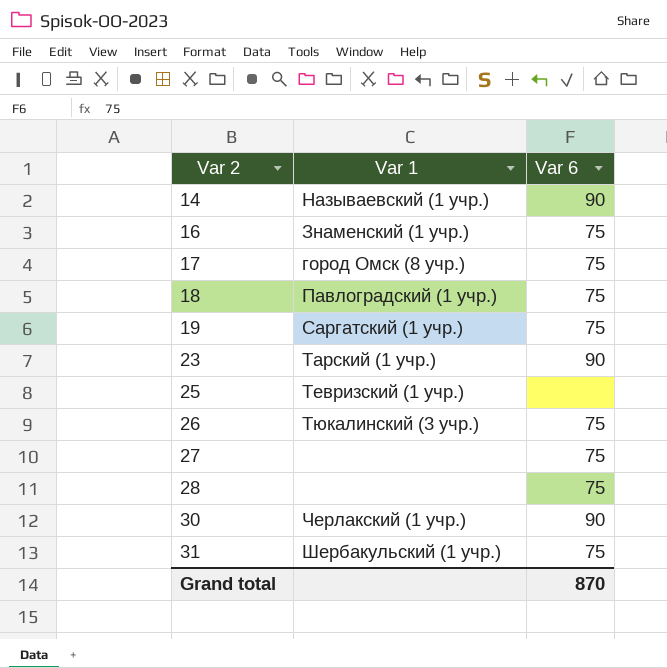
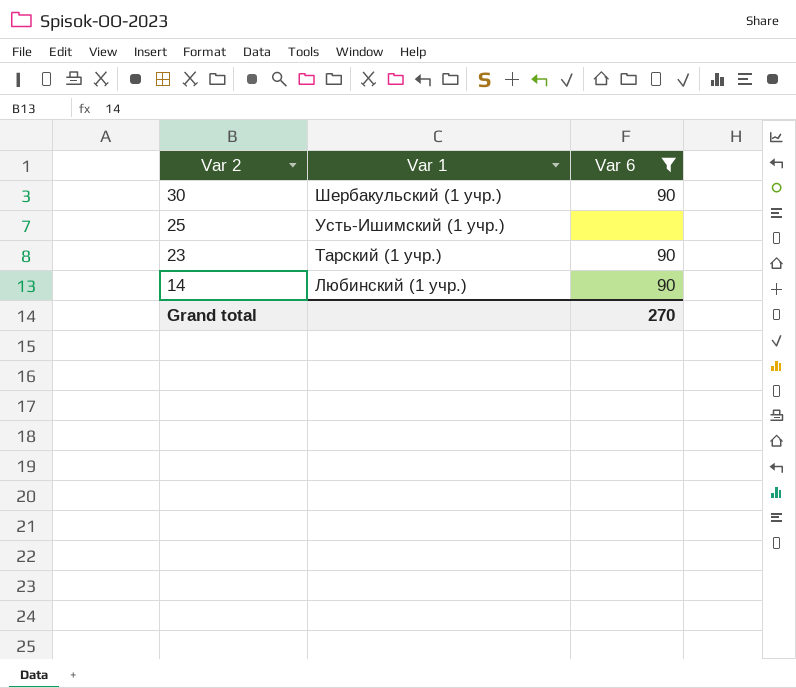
filter: none -> Var 6 != 75
row order: Var 2 ascending -> Var 2 descending
30 | Var 1: Черлакский (1 учр.) -> Шербакульский (1 учр.)
25 | Var 1: Тевризский (1 учр.) -> Усть-Ишимский (1 учр.)
14 | Var 1: Называевский (1 учр.) -> Любинский (1 учр.)
Grand total | Var 6: 870 -> 270

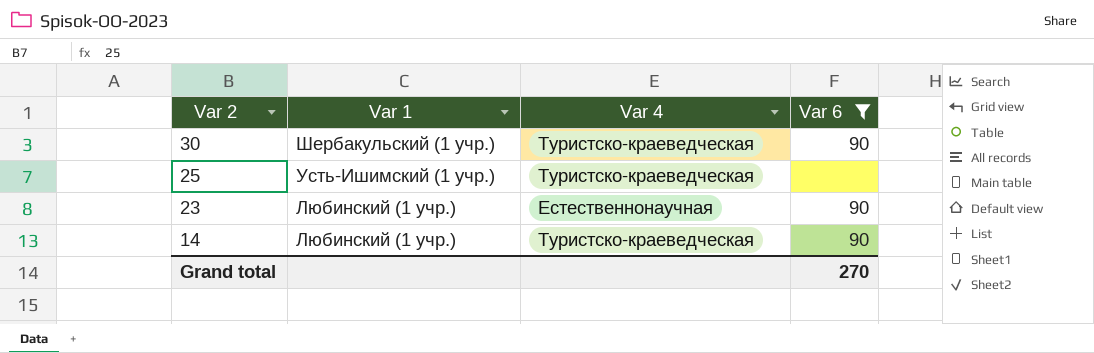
column Var 4 | position: none -> 3
23 | Var 1: Тарский (1 учр.) -> Любинский (1 учр.)

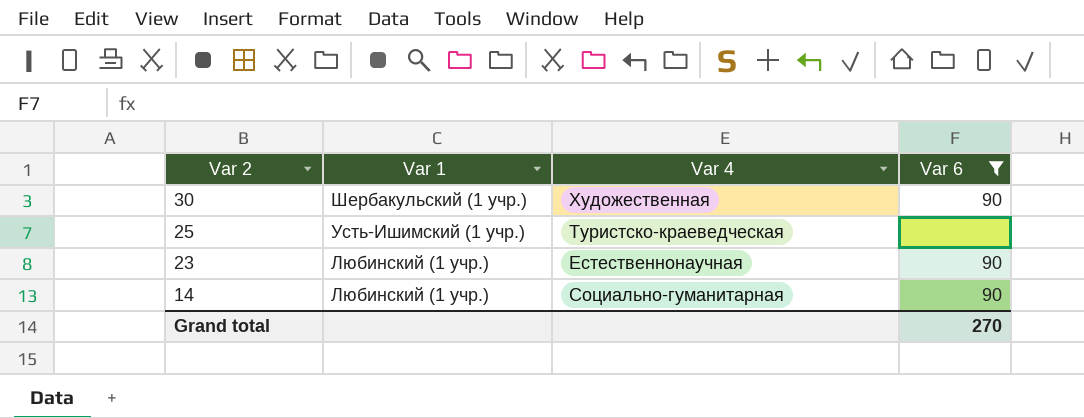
30 | Var 4: Туристско-краеведческая -> Художественная
14 | Var 4: Туристско-краеведческая -> Социально-гуманитарная

